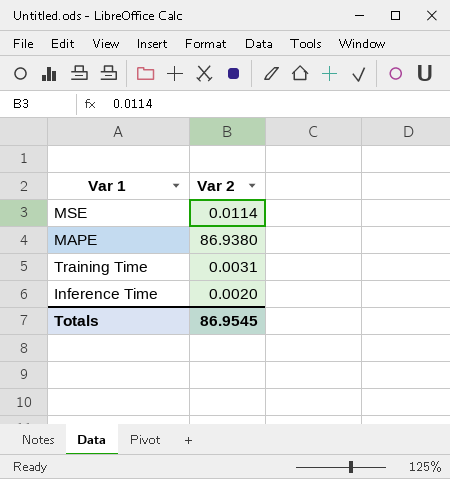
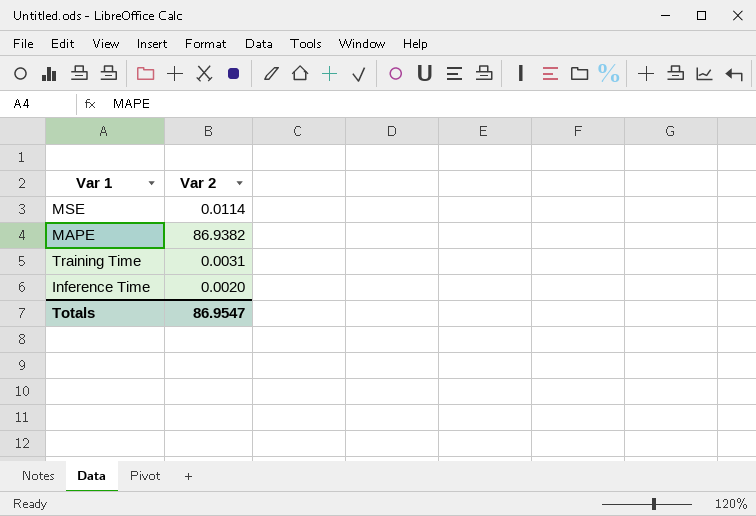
MAPE | Var 2: 86.9380 -> 86.9382
Totals | Var 2: 86.9545 -> 86.9547

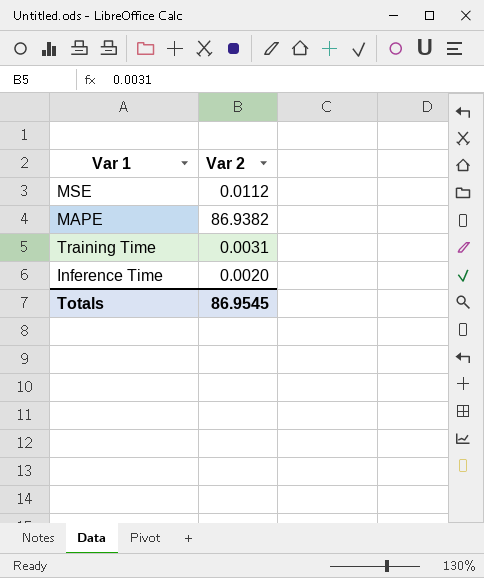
MSE | Var 2: 0.0114 -> 0.0112
Totals | Var 2: 86.9547 -> 86.9545

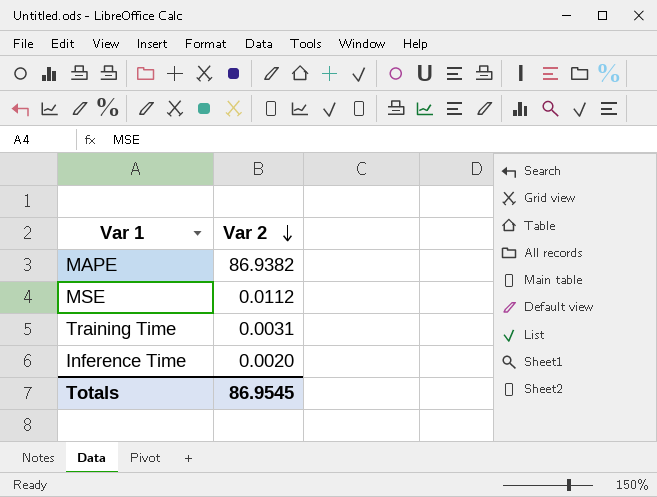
row order: none -> Var 2 descending

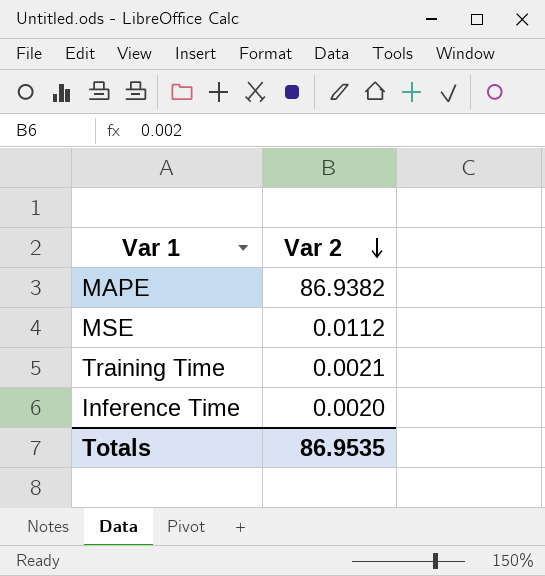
Training Time | Var 2: 0.0031 -> 0.0021
Totals | Var 2: 86.9545 -> 86.9535

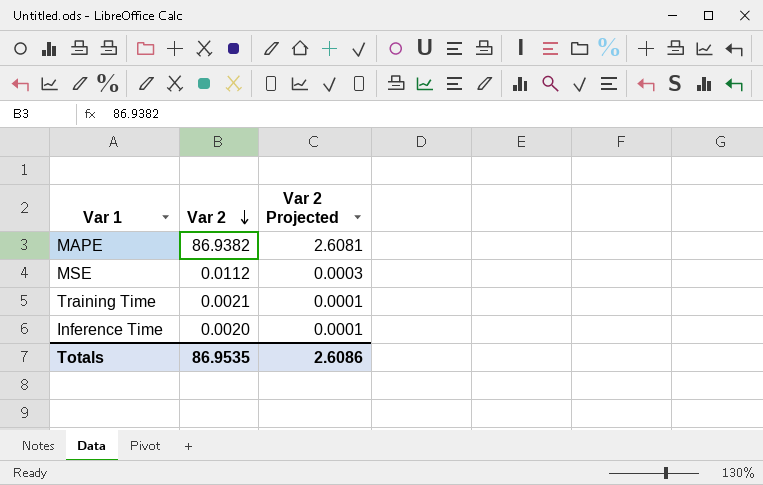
column Var 2 Projected | formula: none -> [Var 2] * 0.03

